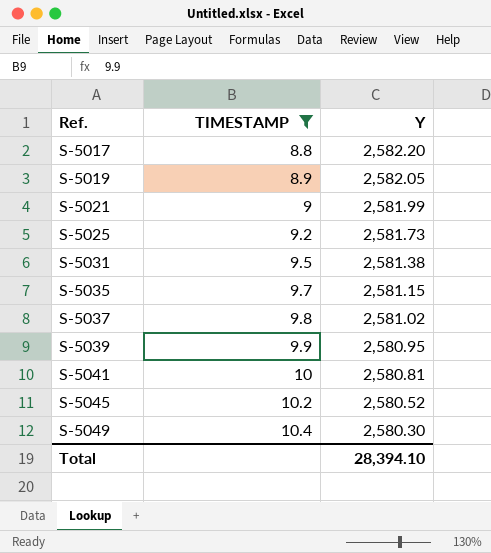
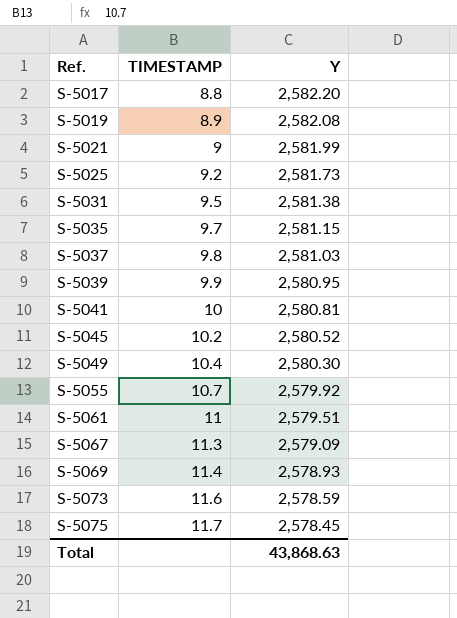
filter: TIMESTAMP <= 10.4 -> none
S-5019 | Y: 2,582.05 -> 2,582.08
S-5037 | Y: 2,581.02 -> 2,581.03
Total | Y: 28,394.10 -> 43,868.63

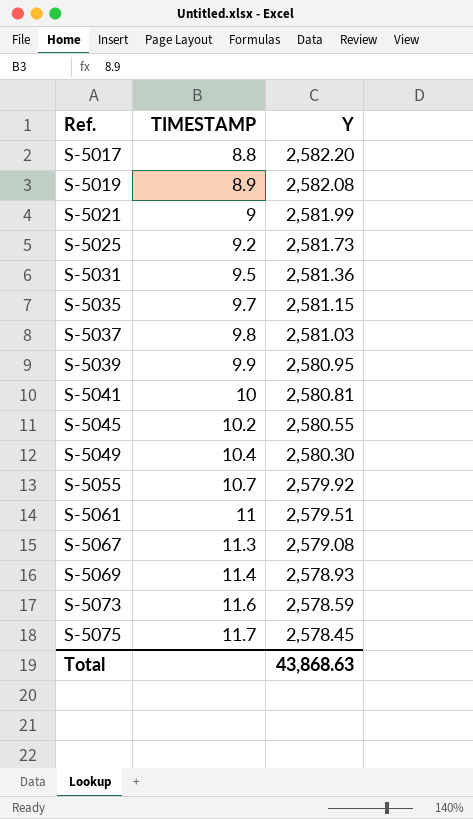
S-5031 | Y: 2,581.38 -> 2,581.36
S-5045 | Y: 2,580.52 -> 2,580.55
S-5067 | Y: 2,579.09 -> 2,579.08

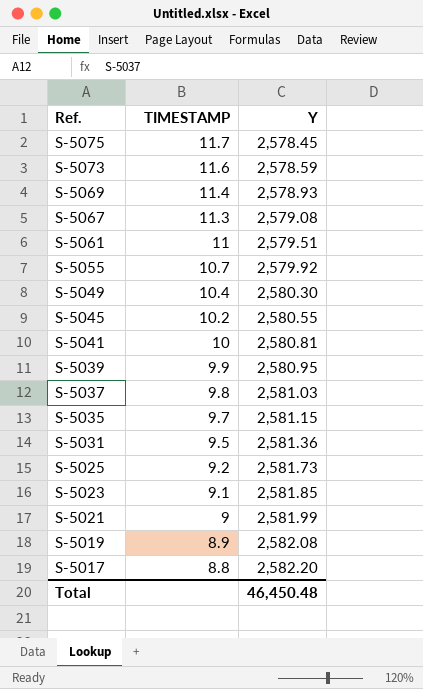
row order: Ref. ascending -> Ref. descending
row S-5023: none -> 9.1 | 2,581.85
Total | Y: 43,868.63 -> 46,450.48

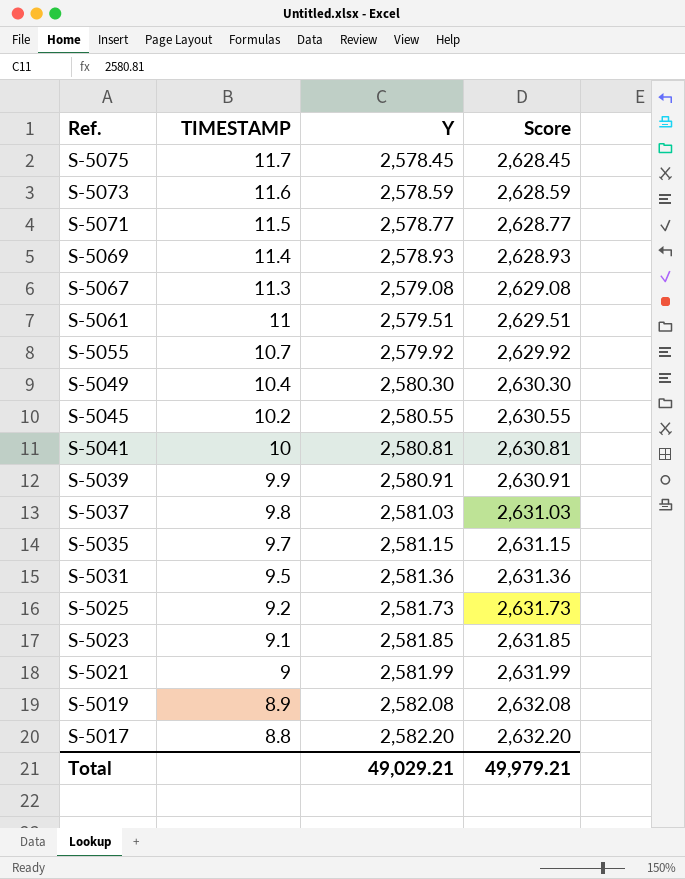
column Score | formula: none -> [Y] + 50
row S-5071: none -> 11.5 | 2,578.77 | 2,628.77
S-5039 | Y: 2,580.95 -> 2,580.91
Total | Y: 46,450.48 -> 49,029.21

